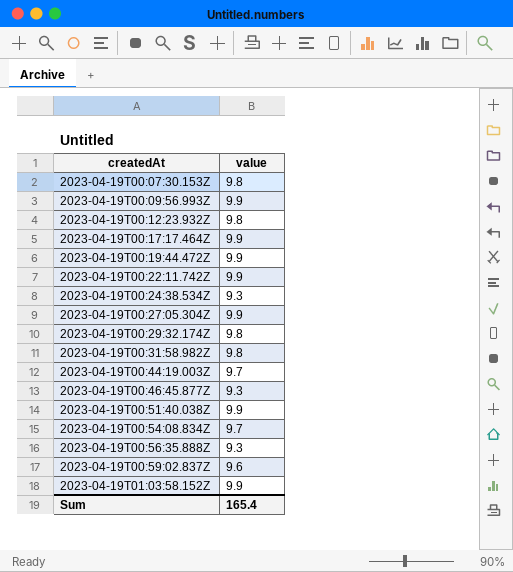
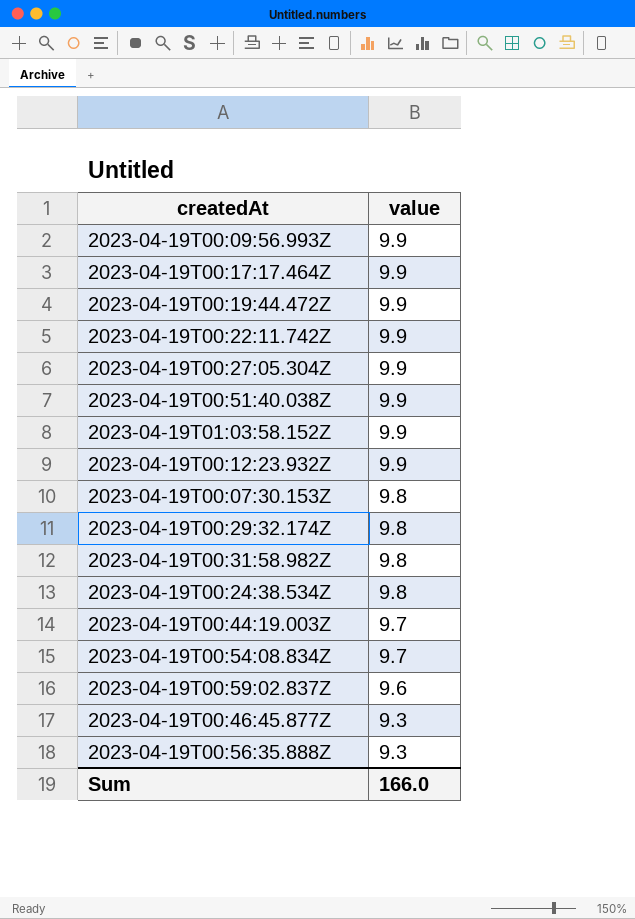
row order: createdAt ascending -> value descending
2023-04-19T00:12:23.932Z | value: 9.8 -> 9.9
2023-04-19T00:24:38.534Z | value: 9.3 -> 9.8
Sum | value: 165.4 -> 166.0

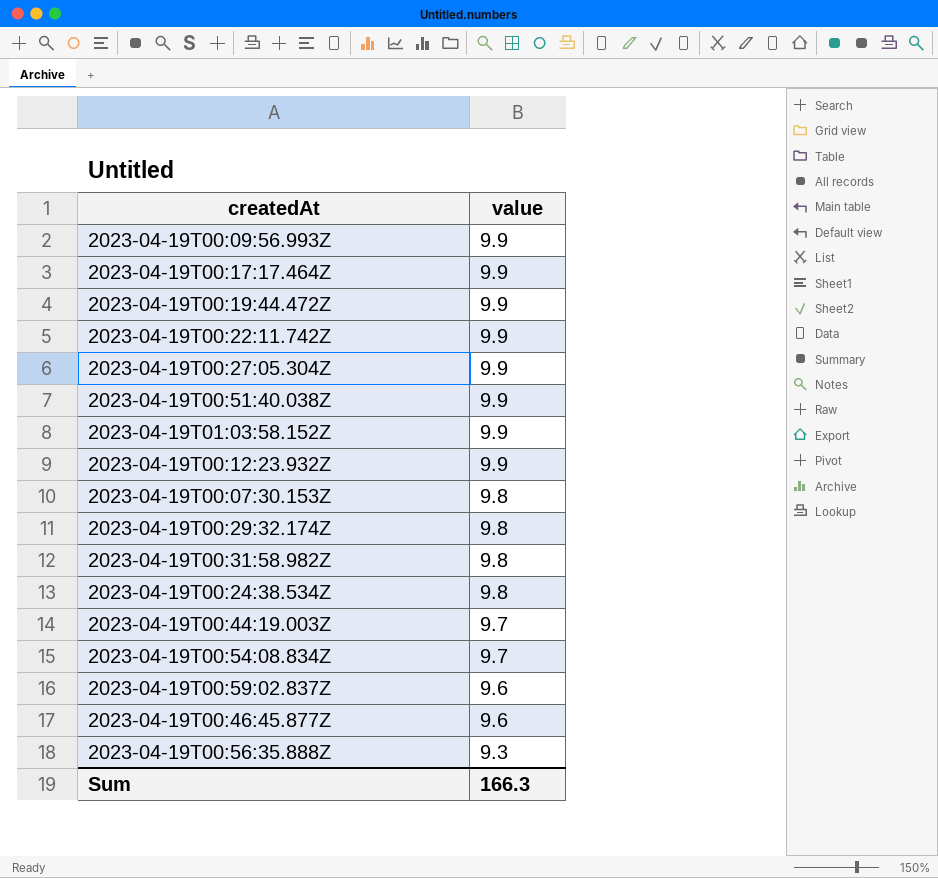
2023-04-19T00:46:45.877Z | value: 9.3 -> 9.6
Sum | value: 166.0 -> 166.3

